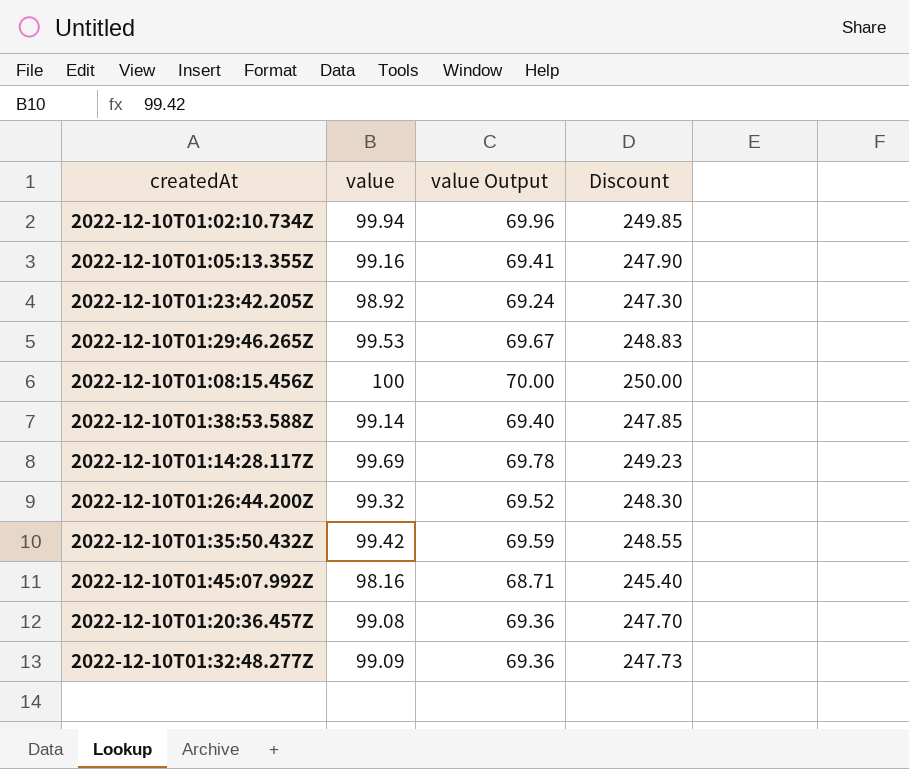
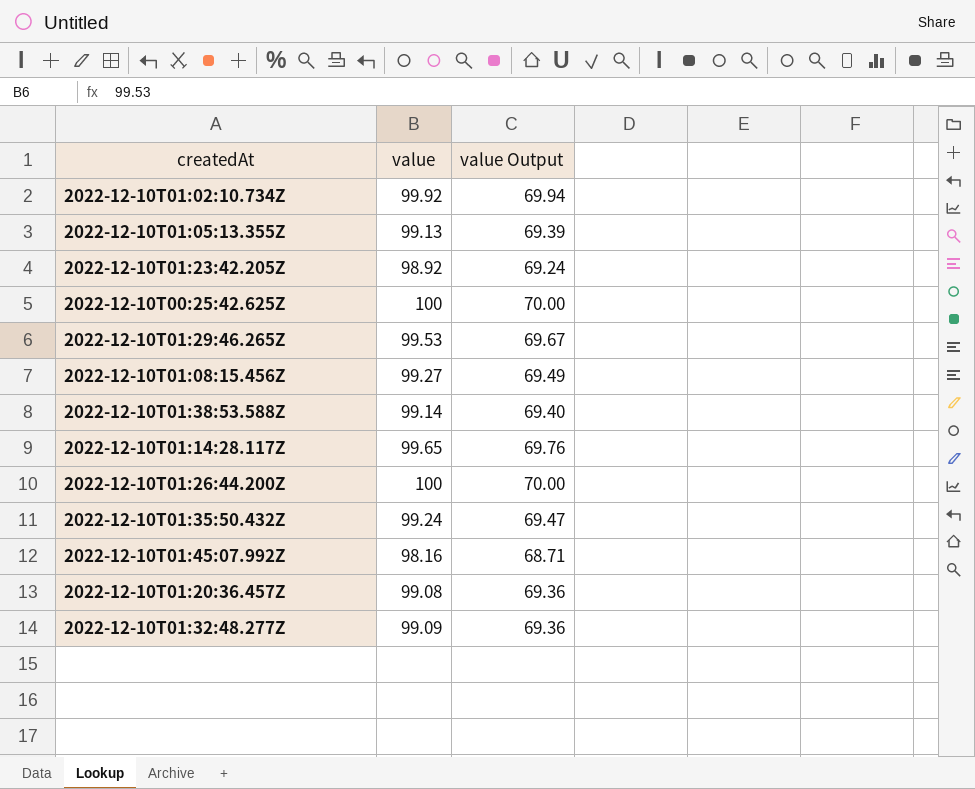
column Discount | formula: [value] * 2.5 -> none
2022-12-10T01:02:10.734Z | value: 99.94 -> 99.92
2022-12-10T01:02:10.734Z | value Output: 69.96 -> 69.94
2022-12-10T01:05:13.355Z | value: 99.16 -> 99.13
2022-12-10T01:05:13.355Z | value Output: 69.41 -> 69.39
row 2022-12-10T00:25:42.625Z: none -> 100 | 70.00
2022-12-10T01:08:15.456Z | value: 100 -> 99.27
2022-12-10T01:08:15.456Z | value Output: 70.00 -> 69.49
2022-12-10T01:14:28.117Z | value: 99.69 -> 99.65
2022-12-10T01:14:28.117Z | value Output: 69.78 -> 69.76
2022-12-10T01:26:44.200Z | value: 99.32 -> 100
2022-12-10T01:26:44.200Z | value Output: 69.52 -> 70.00
2022-12-10T01:35:50.432Z | value: 99.42 -> 99.24
2022-12-10T01:35:50.432Z | value Output: 69.59 -> 69.47

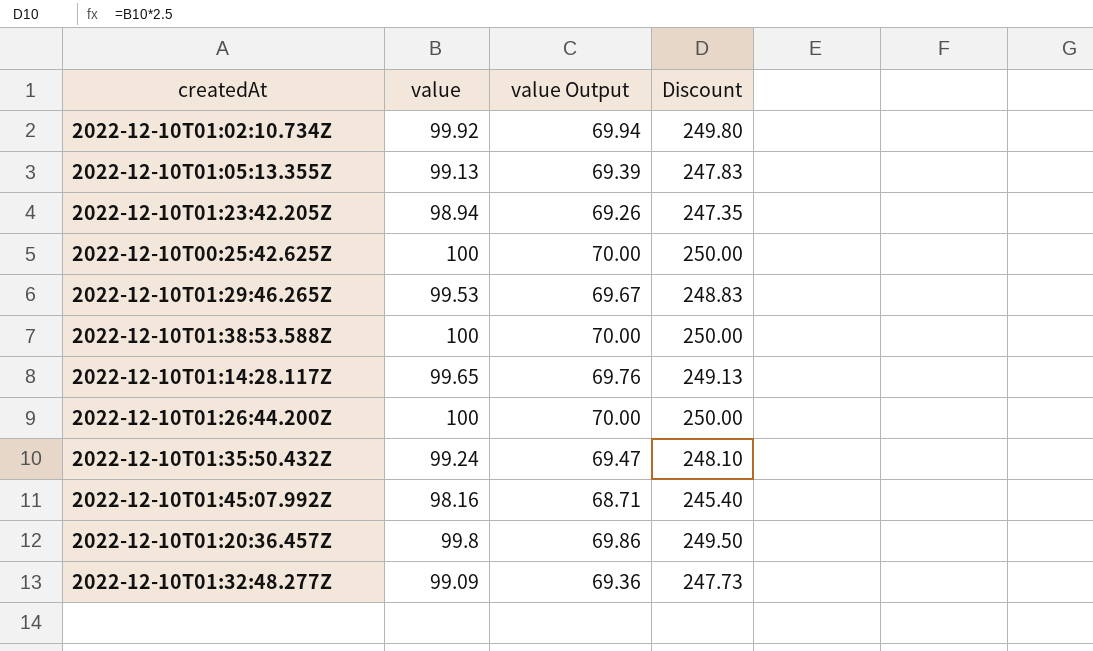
column Discount | formula: none -> [value] * 2.5
row 2022-12-10T01:08:15.456Z: 99.27 | 69.49 -> none
2022-12-10T01:23:42.205Z | value: 98.92 -> 98.94
2022-12-10T01:23:42.205Z | value Output: 69.24 -> 69.26
2022-12-10T01:38:53.588Z | value: 99.14 -> 100
2022-12-10T01:38:53.588Z | value Output: 69.40 -> 70.00
2022-12-10T01:20:36.457Z | value: 99.08 -> 99.8
2022-12-10T01:20:36.457Z | value Output: 69.36 -> 69.86

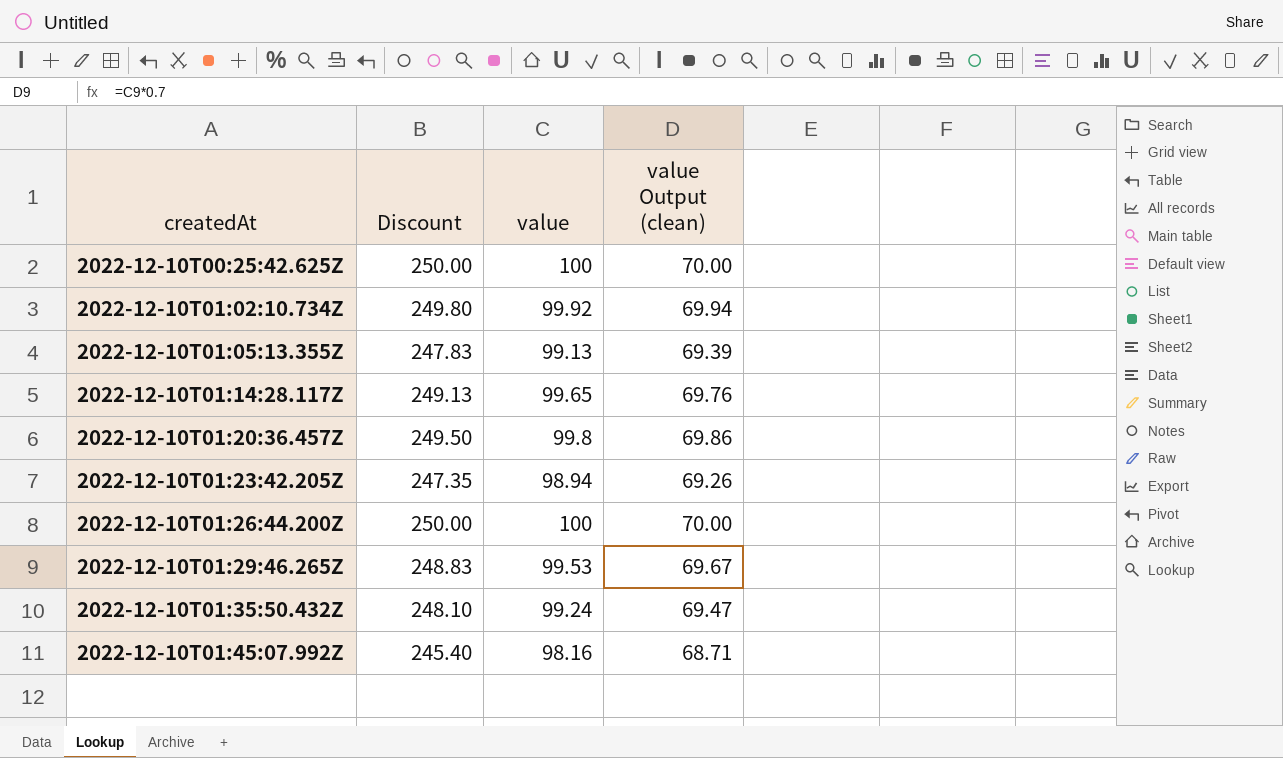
row order: none -> createdAt ascending
column Discount | position: 4 -> 2
column name: value Output -> value Output (clean)
row 2022-12-10T01:38:53.588Z: 100 | 70.00 | 250.00 -> none
row 2022-12-10T01:32:48.277Z: 99.09 | 69.36 | 247.73 -> none

